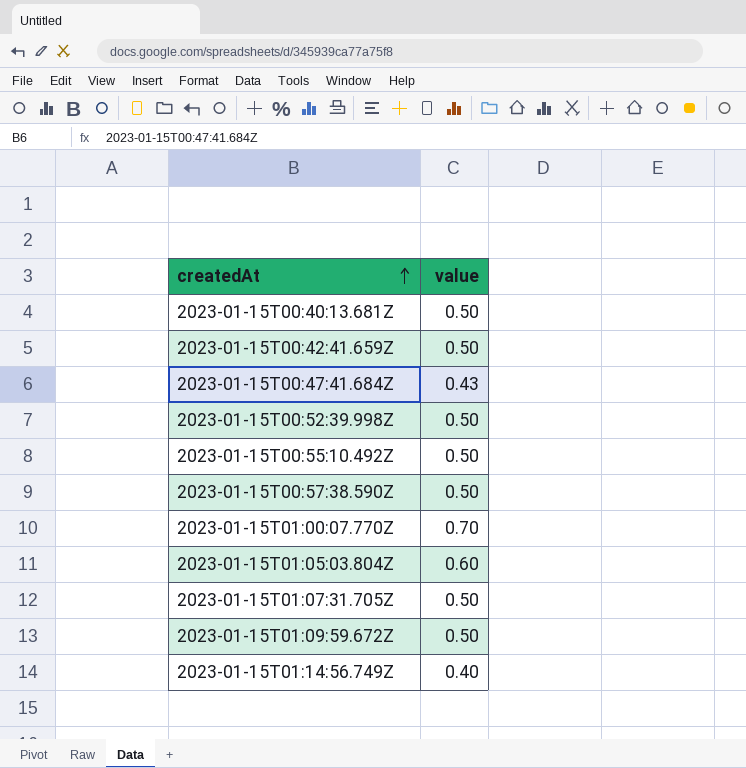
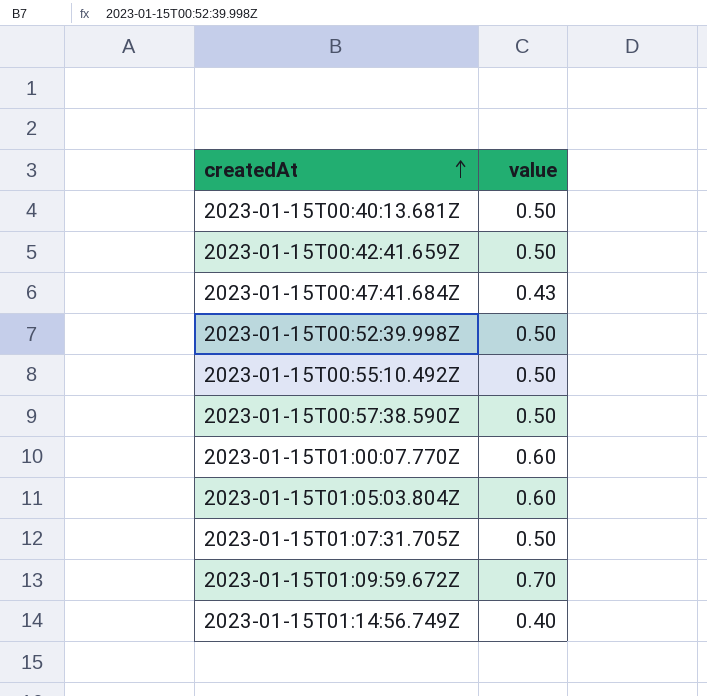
2023-01-15T01:00:07.770Z | value: 0.70 -> 0.60
2023-01-15T01:09:59.672Z | value: 0.50 -> 0.70

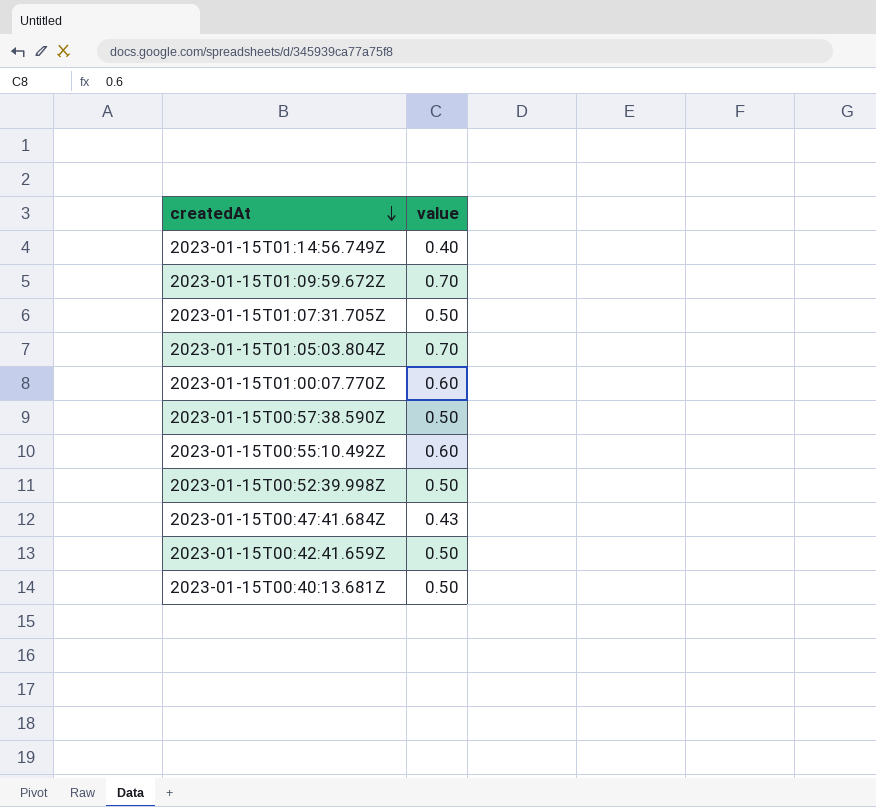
row order: createdAt ascending -> createdAt descending
2023-01-15T01:05:03.804Z | value: 0.60 -> 0.70
2023-01-15T00:55:10.492Z | value: 0.50 -> 0.60

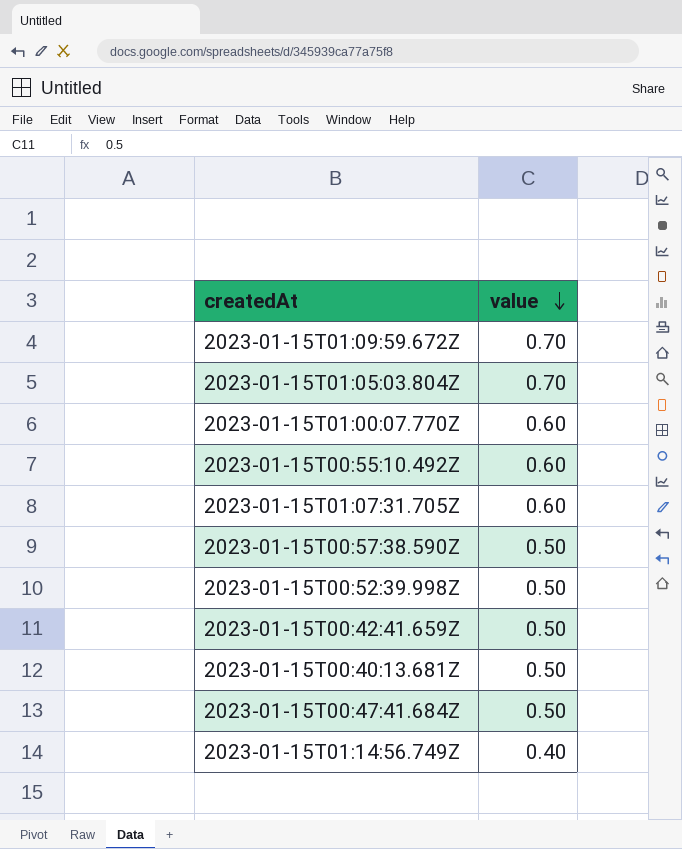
row order: createdAt descending -> value descending
2023-01-15T01:07:31.705Z | value: 0.50 -> 0.60
2023-01-15T00:47:41.684Z | value: 0.43 -> 0.50

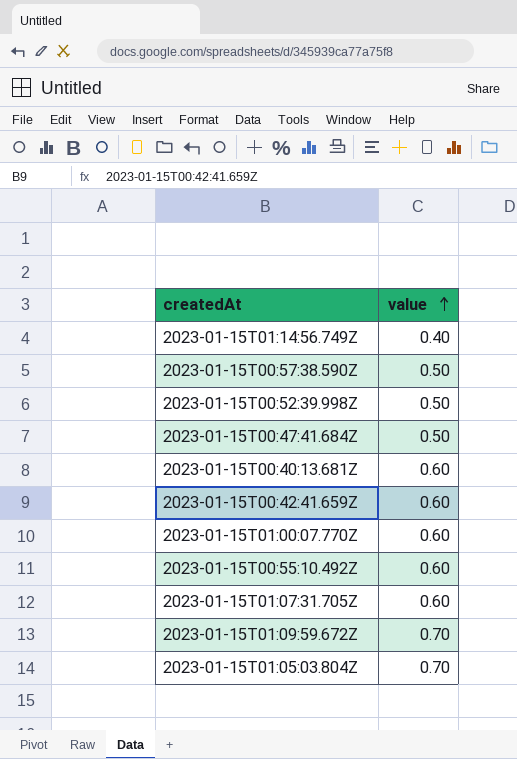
row order: value descending -> value ascending
2023-01-15T00:40:13.681Z | value: 0.50 -> 0.60
2023-01-15T00:42:41.659Z | value: 0.50 -> 0.60

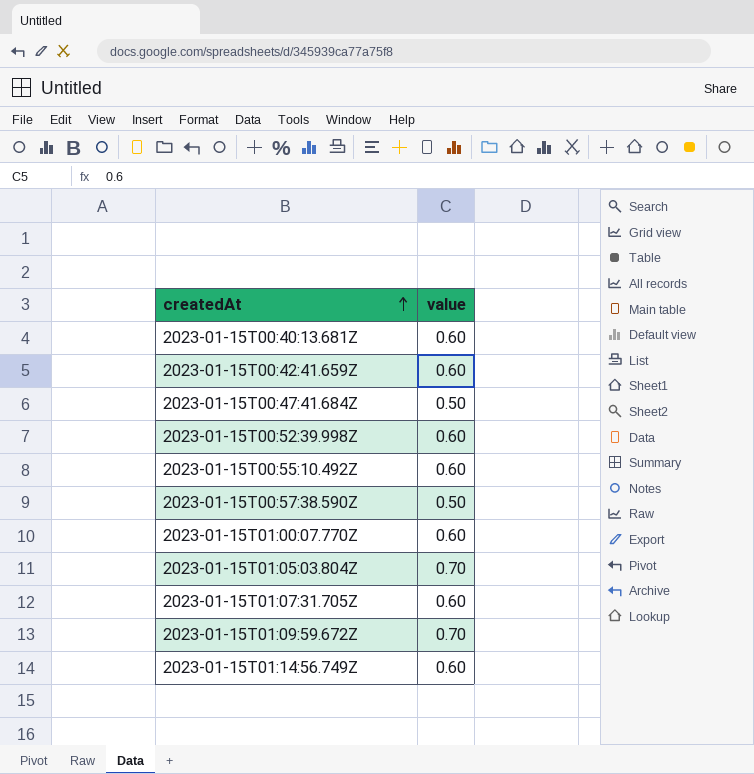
row order: value ascending -> createdAt ascending
2023-01-15T00:52:39.998Z | value: 0.50 -> 0.60
2023-01-15T01:14:56.749Z | value: 0.40 -> 0.60

